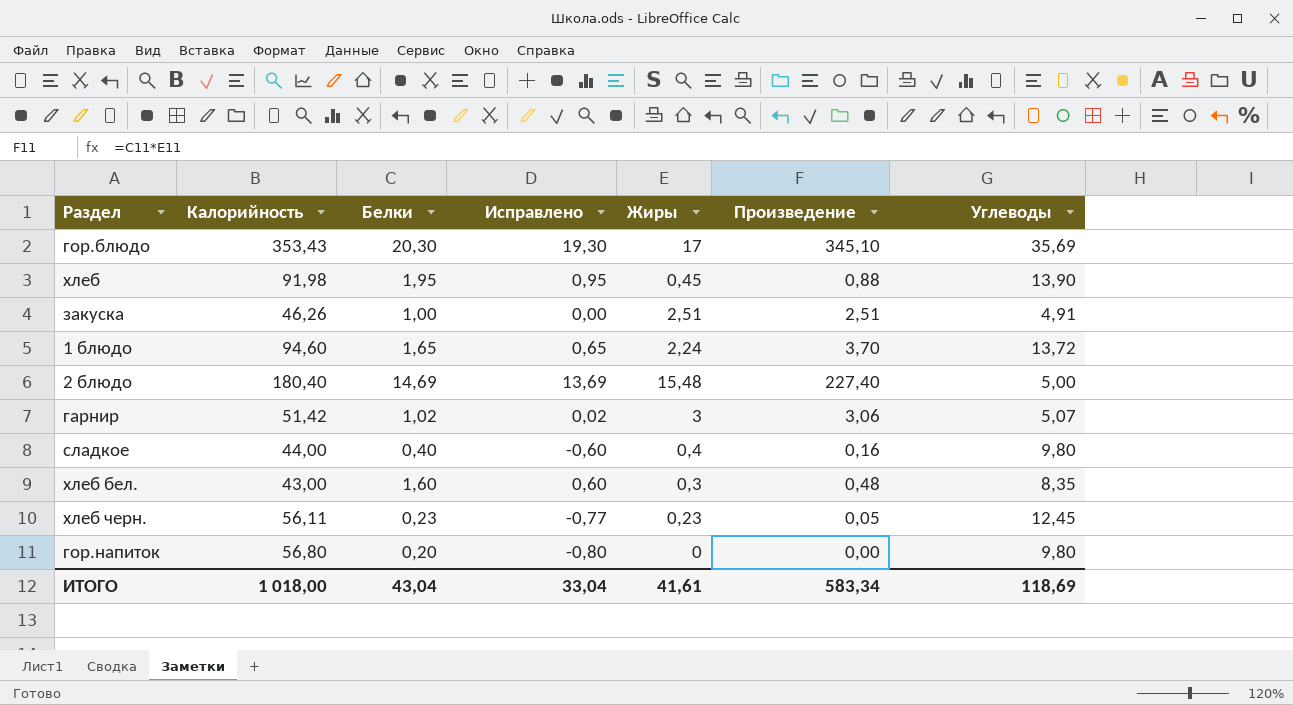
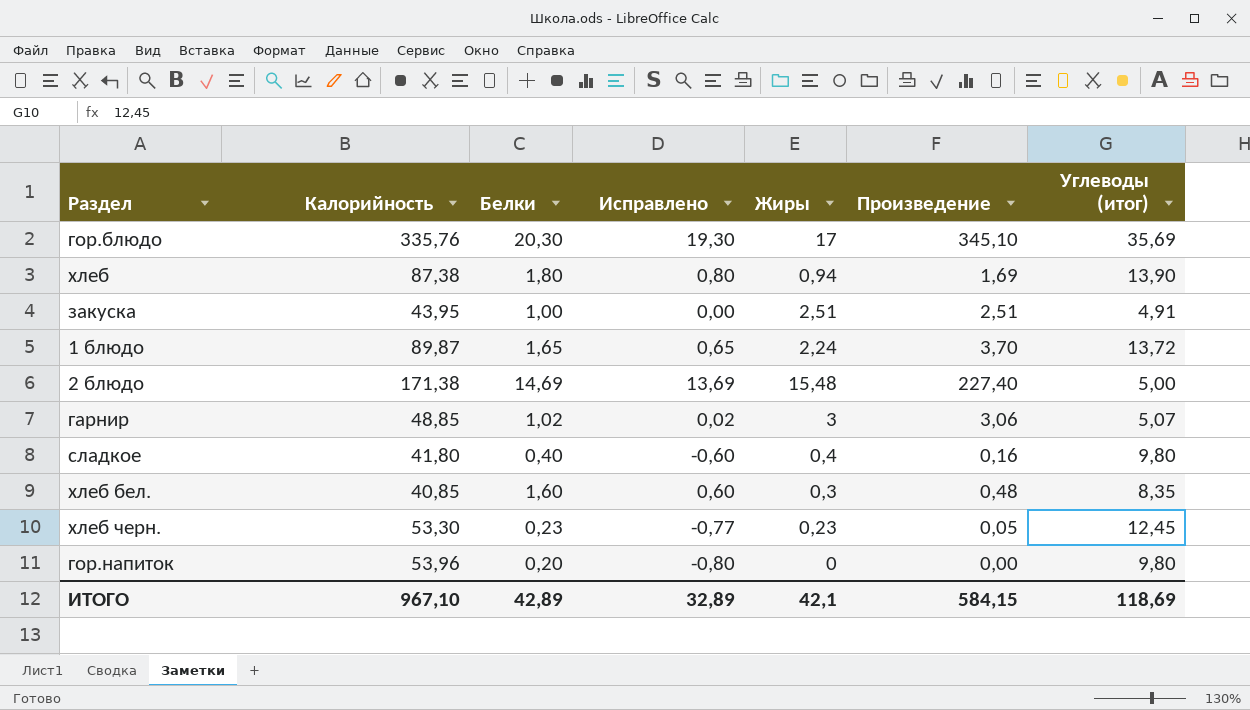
column name: Углеводы -> Углеводы (итог)
гор.блюдо | Калорийность: 353,43 -> 335,76
хлеб | Калорийность: 91,98 -> 87,38
хлеб | Белки: 1,95 -> 1,80
хлеб | Исправлено: 0,95 -> 0,80
хлеб | Жиры: 0,45 -> 0,94
хлеб | Произведение: 0,88 -> 1,69
закуска | Калорийность: 46,26 -> 43,95
1 блюдо | Калорийность: 94,60 -> 89,87
2 блюдо | Калорийность: 180,40 -> 171,38
гарнир | Калорийность: 51,42 -> 48,85
сладкое | Калорийность: 44,00 -> 41,80
хлеб бел. | Калорийность: 43,00 -> 40,85
хлеб черн. | Калорийность: 56,11 -> 53,30
гор.напиток | Калорийность: 56,80 -> 53,96
ИТОГО | Калорийность: 1 018,00 -> 967,10
ИТОГО | Белки: 43,04 -> 42,89
ИТОГО | Исправлено: 33,04 -> 32,89
ИТОГО | Жиры: 41,61 -> 42,1
ИТОГО | Произведение: 583,34 -> 584,15

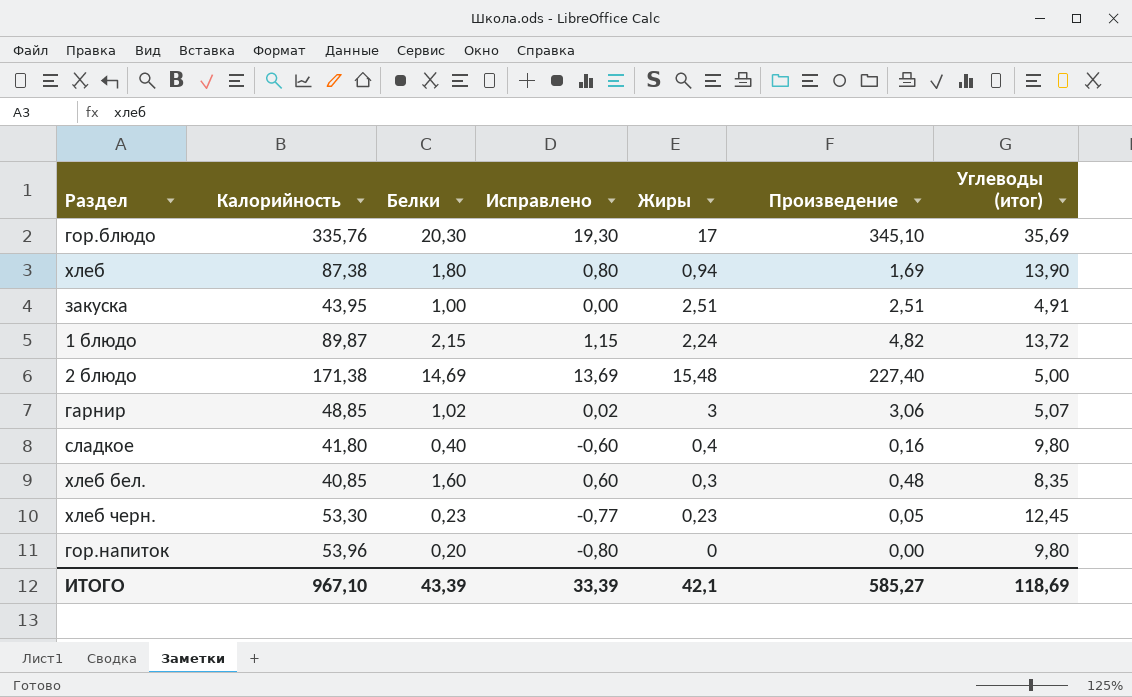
1 блюдо | Белки: 1,65 -> 2,15
1 блюдо | Исправлено: 0,65 -> 1,15
1 блюдо | Произведение: 3,70 -> 4,82
ИТОГО | Белки: 42,89 -> 43,39
ИТОГО | Исправлено: 32,89 -> 33,39
ИТОГО | Произведение: 584,15 -> 585,27

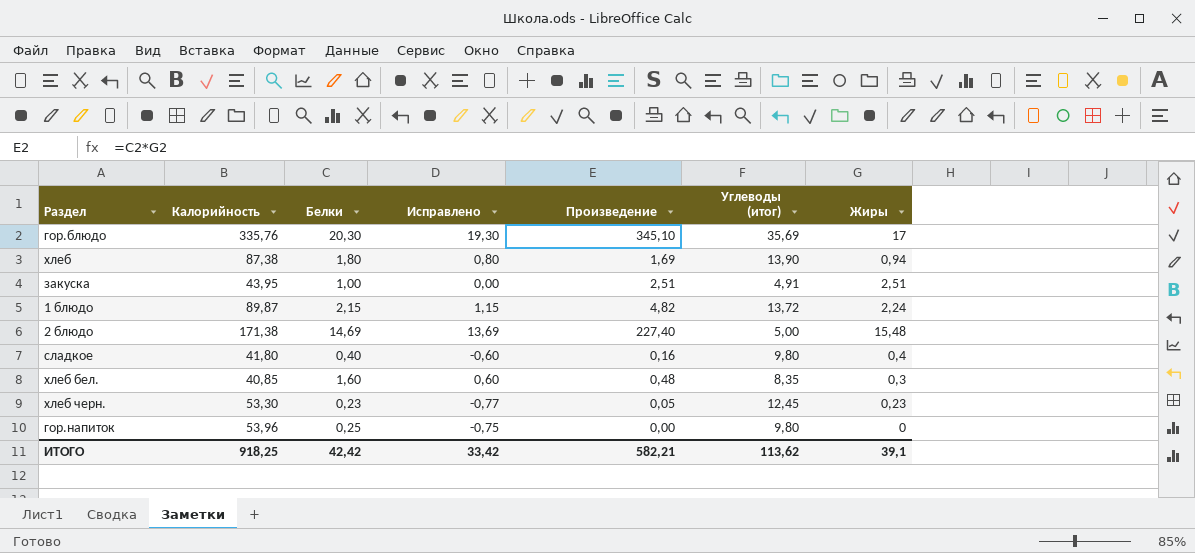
column Жиры | position: 5 -> 7
row гарнир: 48,85 | 1,02 | 0,02 | 3 | 3,06 | 5,07 -> none
гор.напиток | Белки: 0,20 -> 0,25
гор.напиток | Исправлено: -0,80 -> -0,75
ИТОГО | Калорийность: 967,10 -> 918,25
ИТОГО | Белки: 43,39 -> 42,42
ИТОГО | Исправлено: 33,39 -> 33,42
ИТОГО | Произведение: 585,27 -> 582,21
ИТОГО | Углеводы (итог): 118,69 -> 113,62
ИТОГО | Жиры: 42,1 -> 39,1

